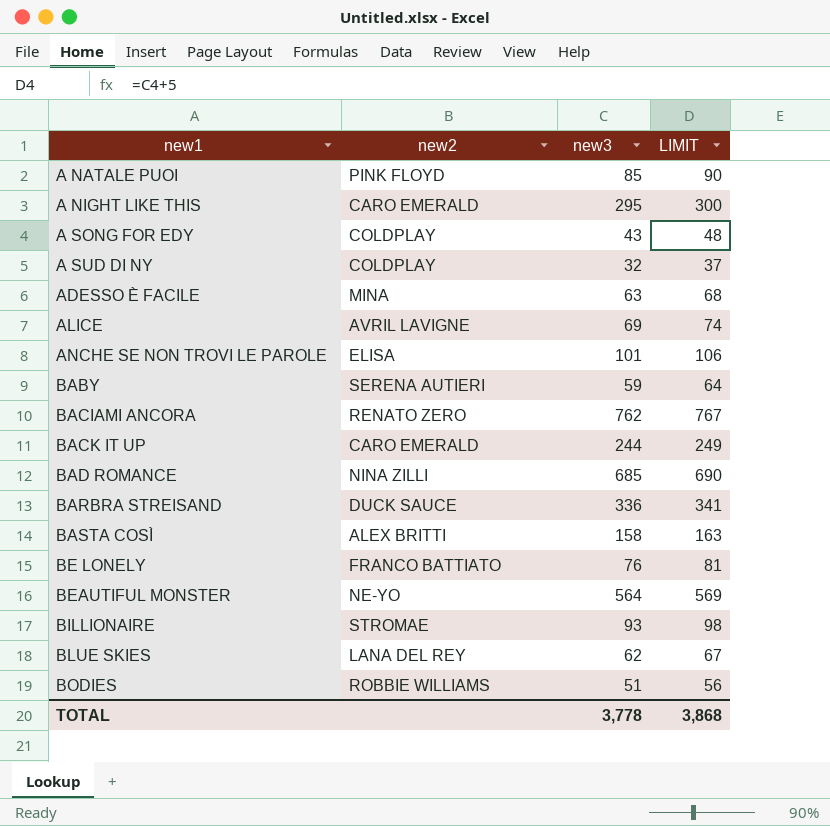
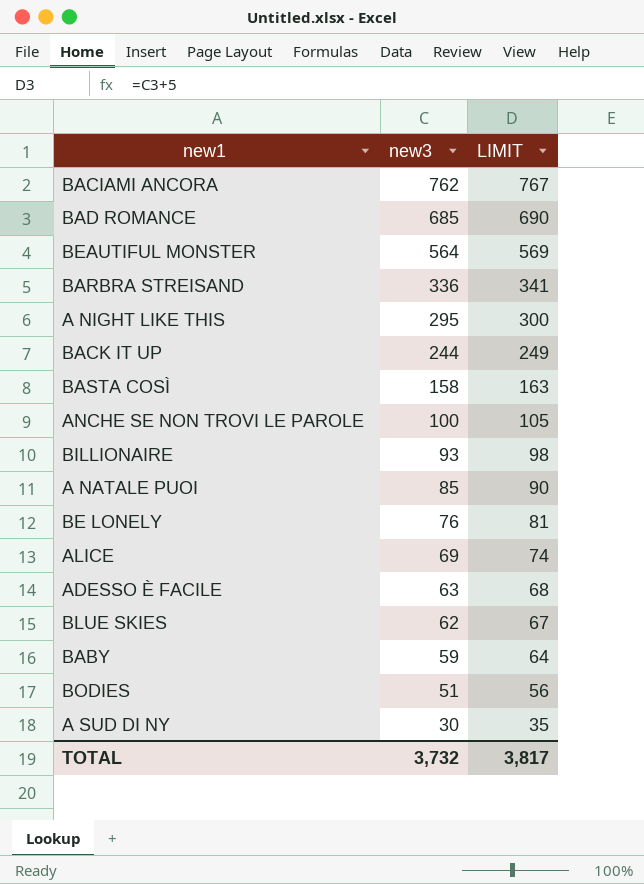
row order: new1 ascending -> new3 descending
column new2 | position: 2 -> none
row A SONG FOR EDY: COLDPLAY | 43 | 48 -> none
ANCHE SE NON TROVI LE PAROLE | new3: 101 -> 100
ANCHE SE NON TROVI LE PAROLE | LIMIT: 106 -> 105
A SUD DI NY | new3: 32 -> 30
A SUD DI NY | LIMIT: 37 -> 35
TOTAL | new3: 3,778 -> 3,732
TOTAL | LIMIT: 3,868 -> 3,817

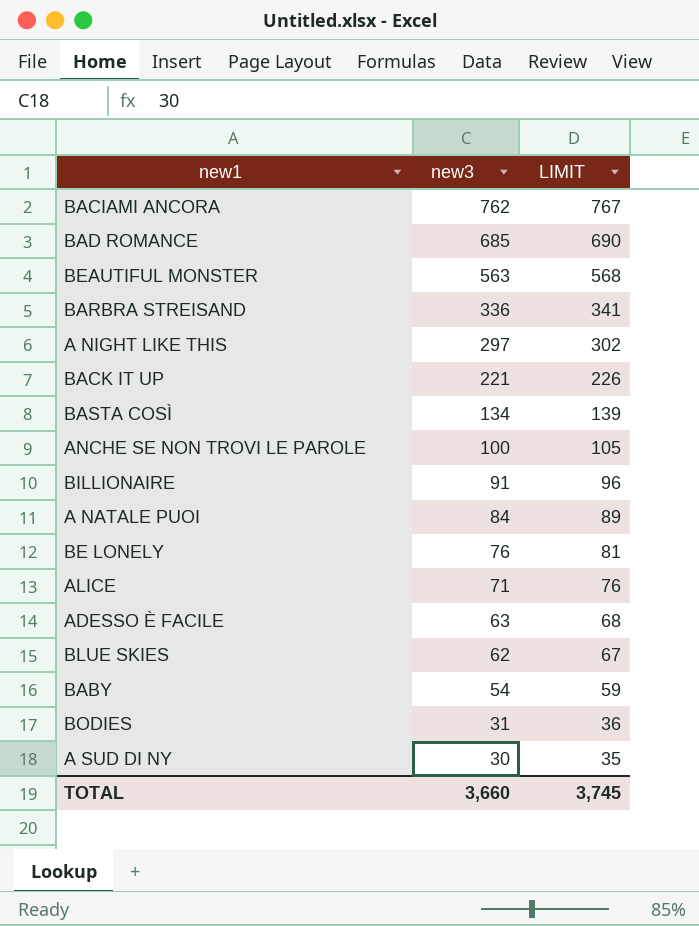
BEAUTIFUL MONSTER | new3: 564 -> 563
BEAUTIFUL MONSTER | LIMIT: 569 -> 568
A NIGHT LIKE THIS | new3: 295 -> 297
A NIGHT LIKE THIS | LIMIT: 300 -> 302
BACK IT UP | new3: 244 -> 221
BACK IT UP | LIMIT: 249 -> 226
BASTA COSÌ | new3: 158 -> 134
BASTA COSÌ | LIMIT: 163 -> 139
BILLIONAIRE | new3: 93 -> 91
BILLIONAIRE | LIMIT: 98 -> 96
A NATALE PUOI | new3: 85 -> 84
A NATALE PUOI | LIMIT: 90 -> 89
ALICE | new3: 69 -> 71
ALICE | LIMIT: 74 -> 76
BABY | new3: 59 -> 54
BABY | LIMIT: 64 -> 59
BODIES | new3: 51 -> 31
BODIES | LIMIT: 56 -> 36
TOTAL | new3: 3,732 -> 3,660
TOTAL | LIMIT: 3,817 -> 3,745

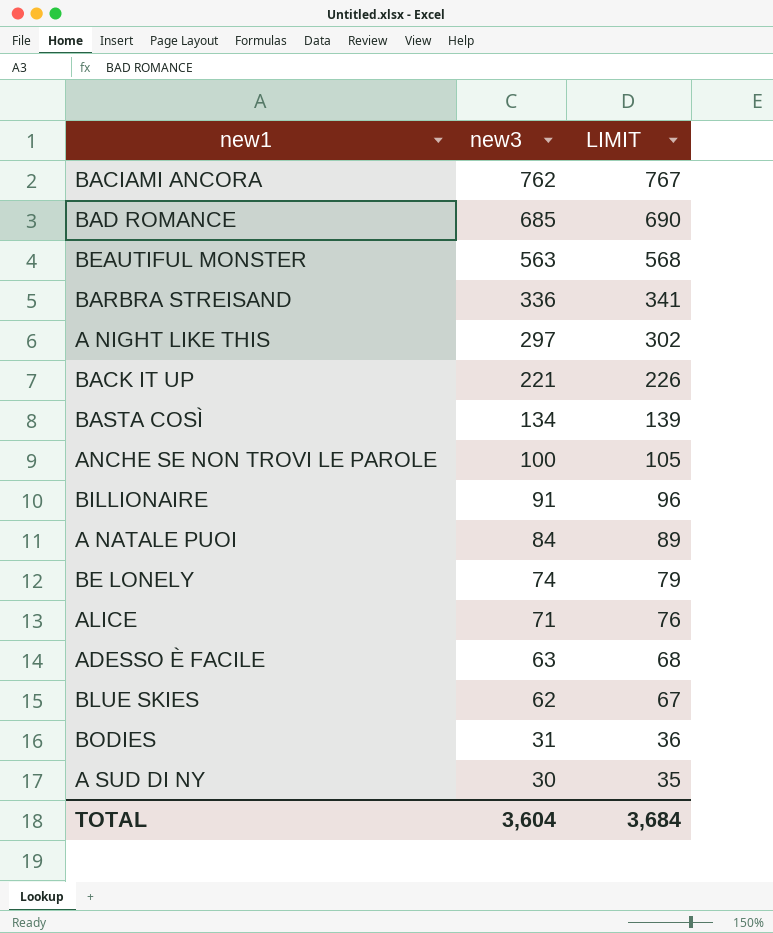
row BABY: 54 | 59 -> none
BE LONELY | new3: 76 -> 74
BE LONELY | LIMIT: 81 -> 79
TOTAL | new3: 3,660 -> 3,604
TOTAL | LIMIT: 3,745 -> 3,684

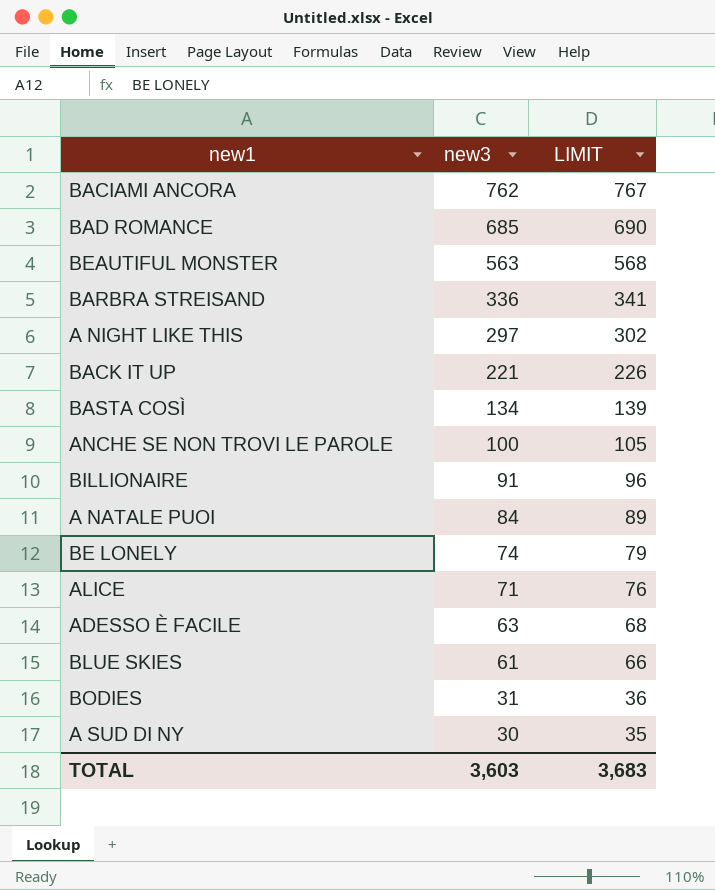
BLUE SKIES | new3: 62 -> 61
BLUE SKIES | LIMIT: 67 -> 66
TOTAL | new3: 3,604 -> 3,603
TOTAL | LIMIT: 3,684 -> 3,683

